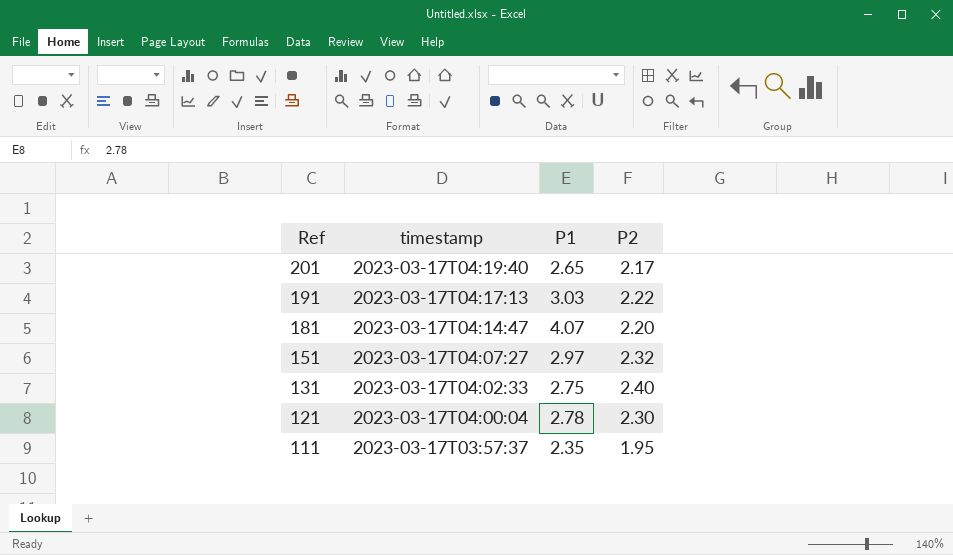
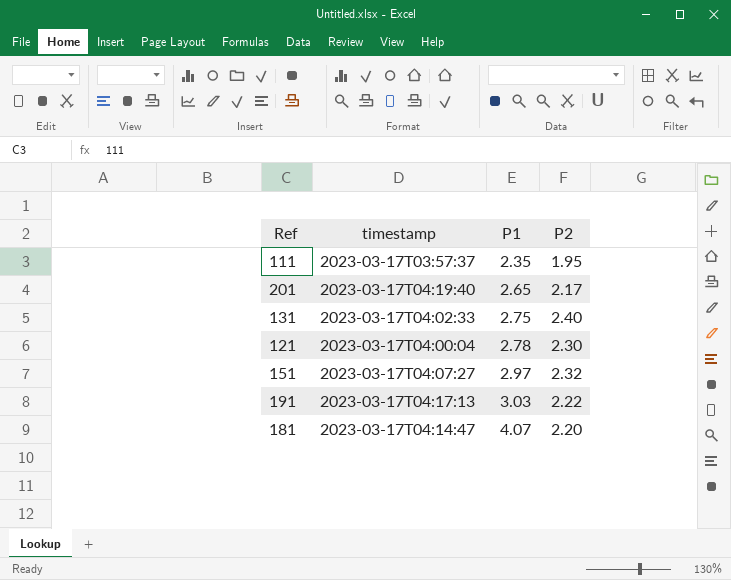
row order: Ref descending -> P1 ascending

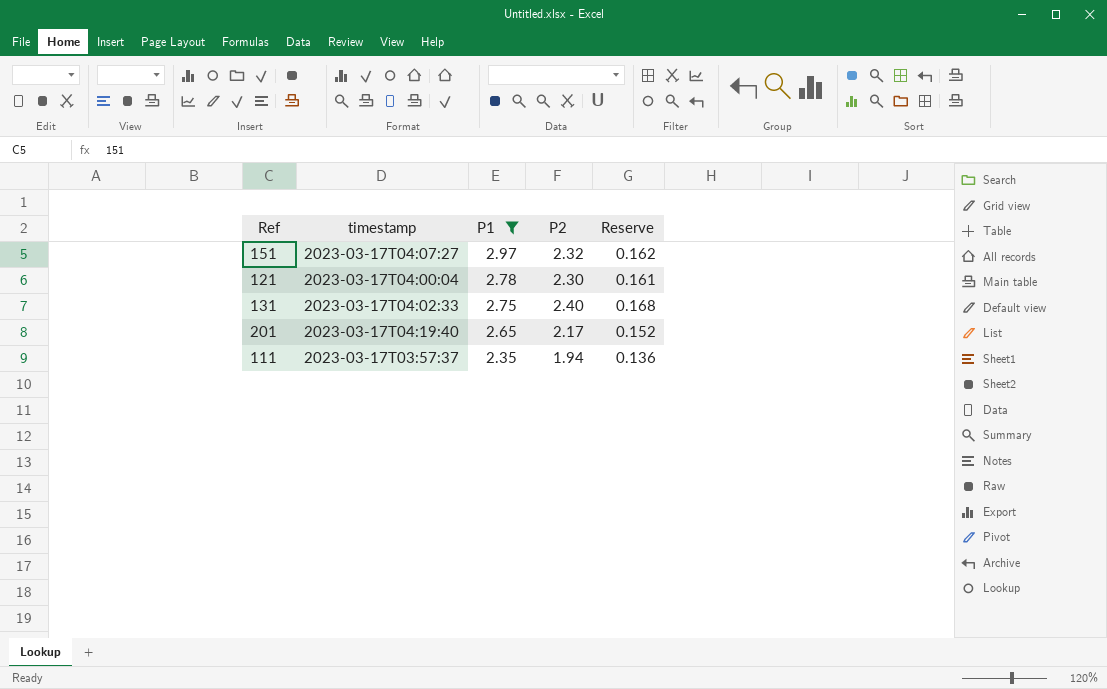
filter: none -> P1 <= 2.97
row order: P1 ascending -> P1 descending
column Reserve | formula: none -> [P2] * 0.07
111 | P2: 1.95 -> 1.94

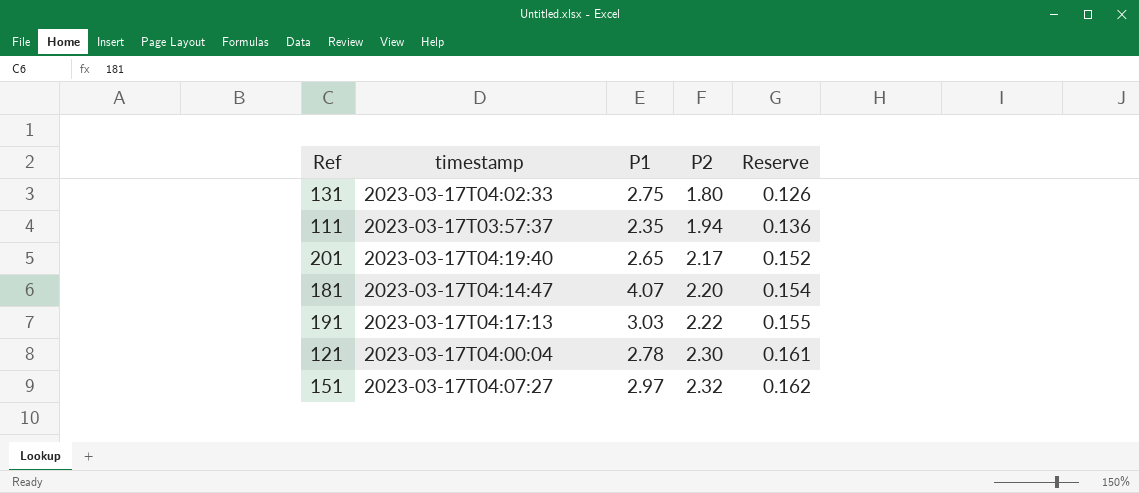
filter: P1 <= 2.97 -> none
row order: P1 descending -> P2 ascending
131 | P2: 2.40 -> 1.80
131 | Reserve: 0.168 -> 0.126

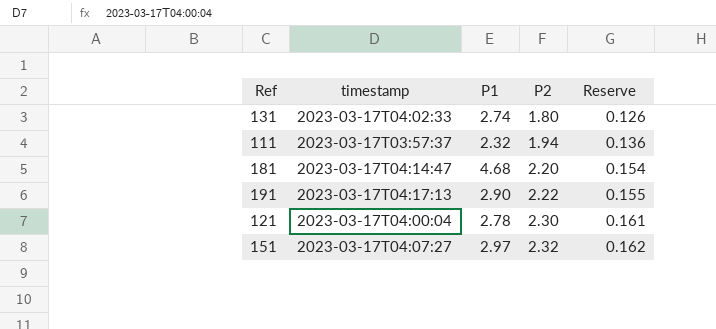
row 201: 2023-03-17T04:19:40 | 2.65 | 2.17 | 0.152 -> none
131 | P1: 2.75 -> 2.74
111 | P1: 2.35 -> 2.32
181 | P1: 4.07 -> 4.68
191 | P1: 3.03 -> 2.90

